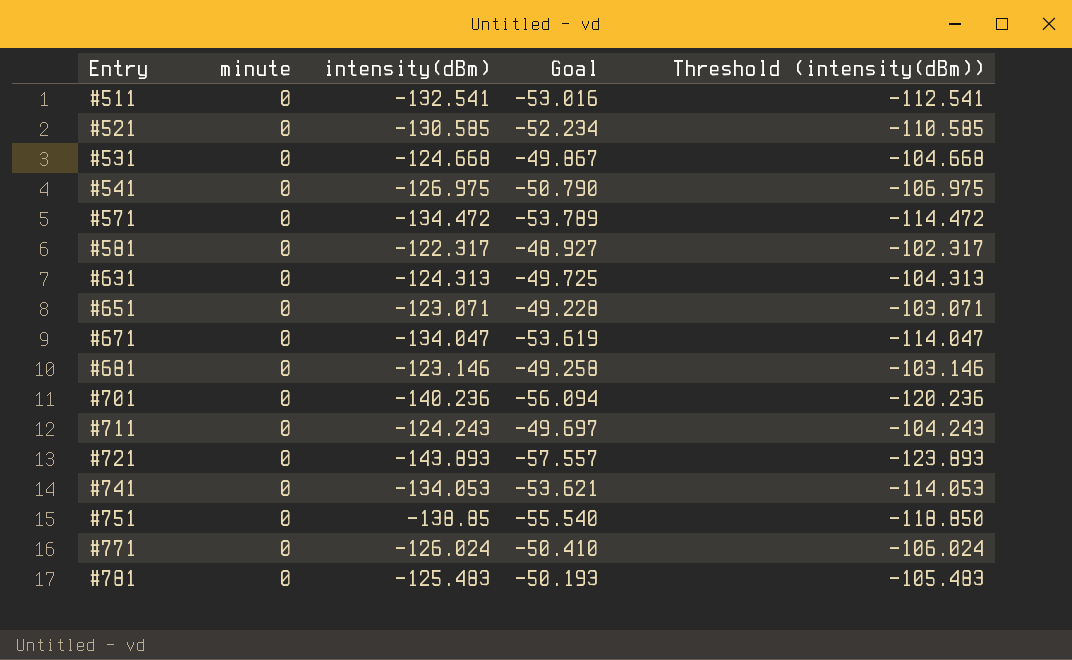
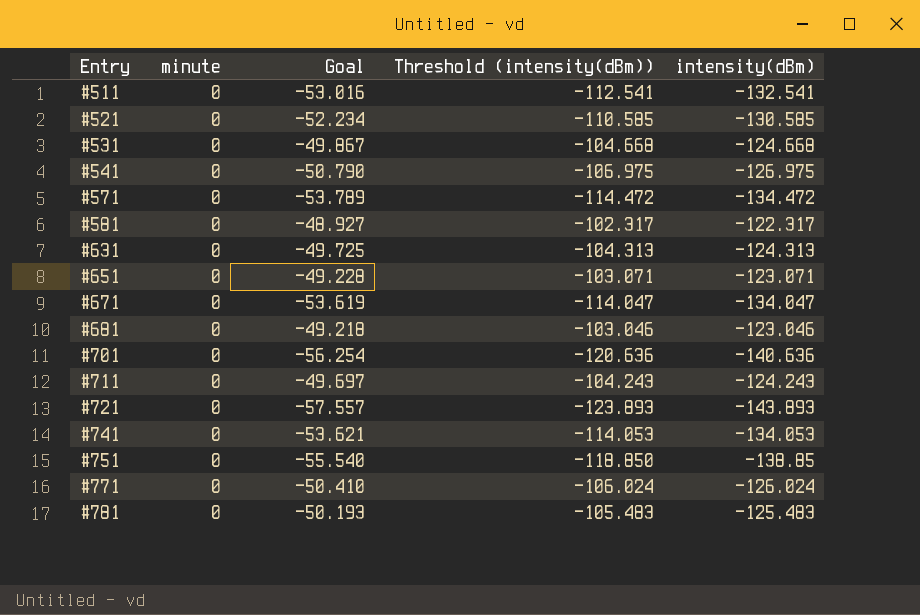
column intensity(dBm) | position: 3 -> 5
#681 | Goal: -49.258 -> -49.218
#681 | Threshold (intensity(dBm)): -103.146 -> -103.046
#681 | intensity(dBm): -123.146 -> -123.046
#701 | Goal: -56.094 -> -56.254
#701 | Threshold (intensity(dBm)): -120.236 -> -120.636
#701 | intensity(dBm): -140.236 -> -140.636

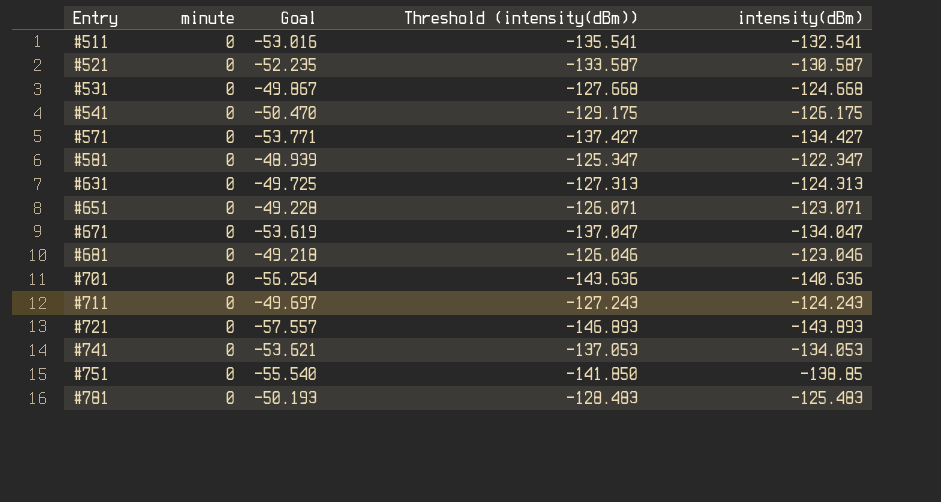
column Threshold (intensity(dBm)) | formula: [intensity(dBm)] + 20 -> [intensity(dBm)] - 3
row #771: 0 | -50.410 | -106.024 | -126.024 -> none
#521 | Goal: -52.234 -> -52.235
#521 | intensity(dBm): -130.585 -> -130.587
#541 | Goal: -50.790 -> -50.470
#541 | intensity(dBm): -126.975 -> -126.175
#571 | Goal: -53.789 -> -53.771
#571 | intensity(dBm): -134.472 -> -134.427
#581 | Goal: -48.927 -> -48.939
#581 | intensity(dBm): -122.317 -> -122.347

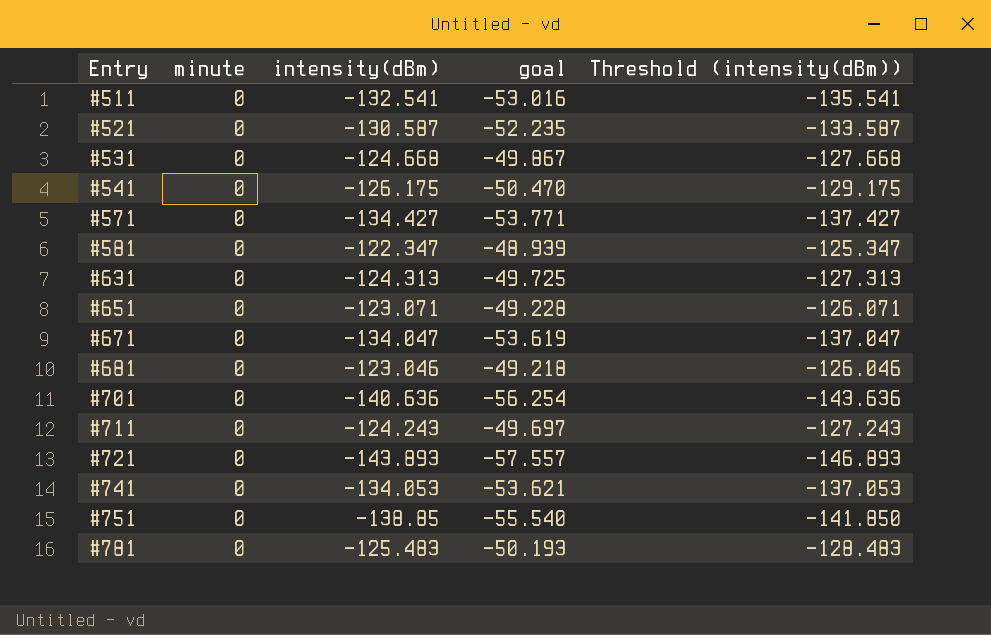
column intensity(dBm) | position: 5 -> 3
column name: Goal -> goal

